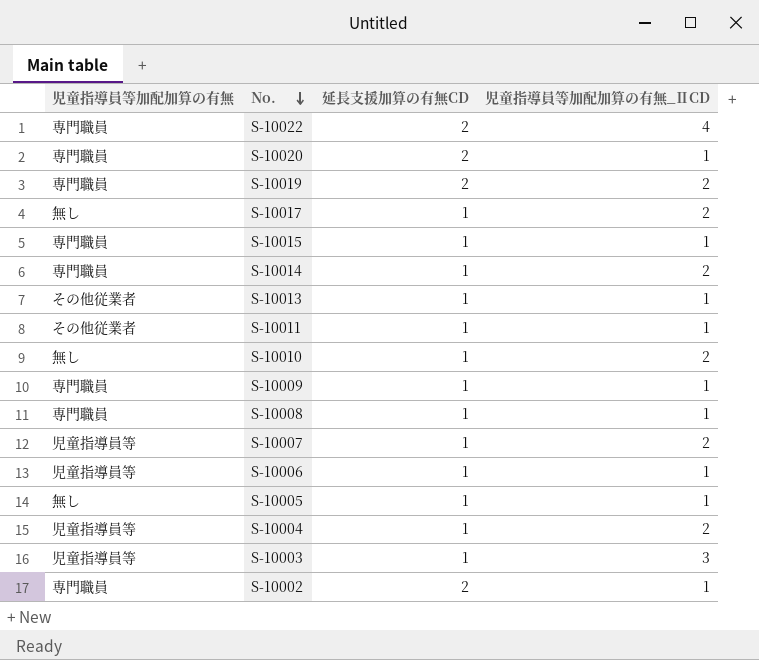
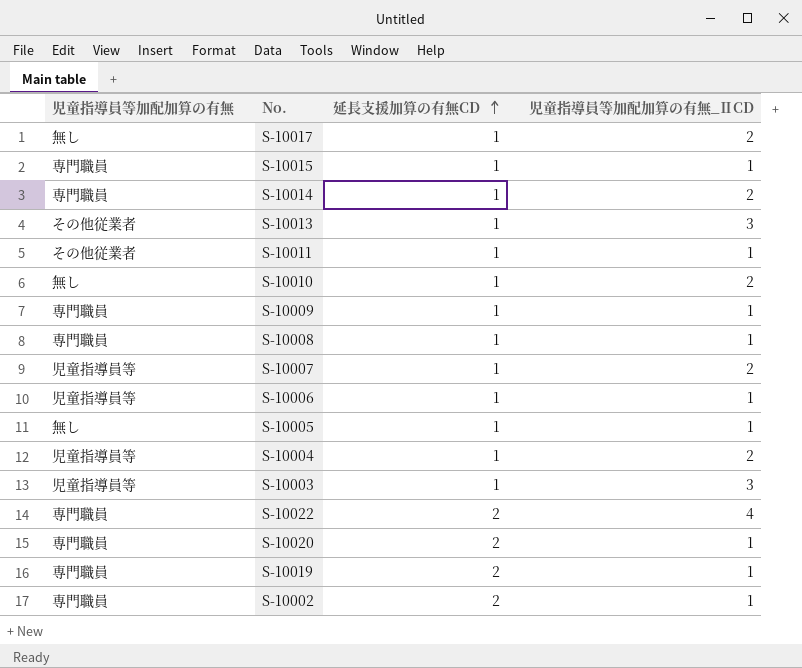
row order: No. descending -> 延長支援加算の有無CD ascending
S-10013 | 児童指導員等加配加算の有無_ⅡCD: 1 -> 3
S-10019 | 児童指導員等加配加算の有無_ⅡCD: 2 -> 1

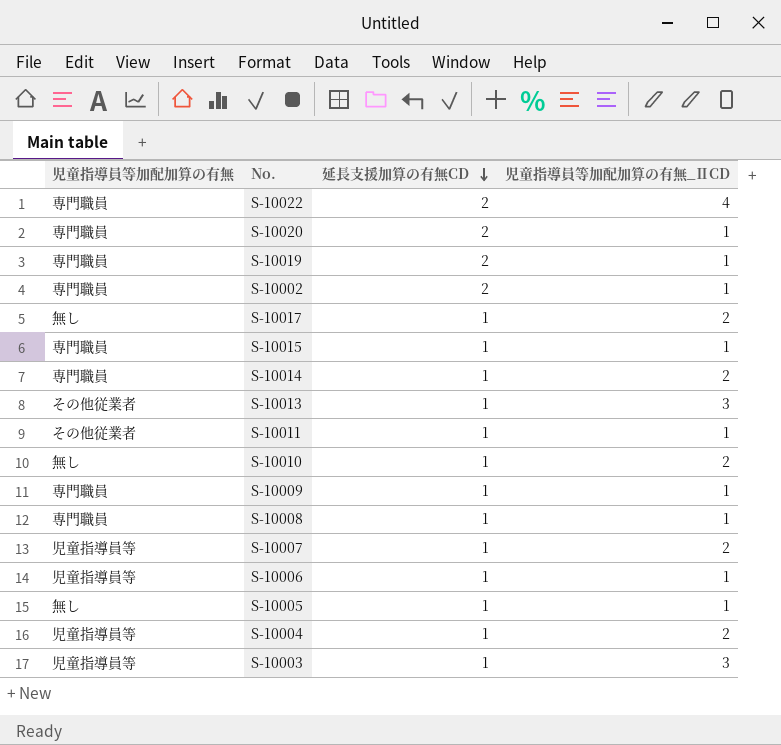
row order: 延長支援加算の有無CD ascending -> 延長支援加算の有無CD descending

